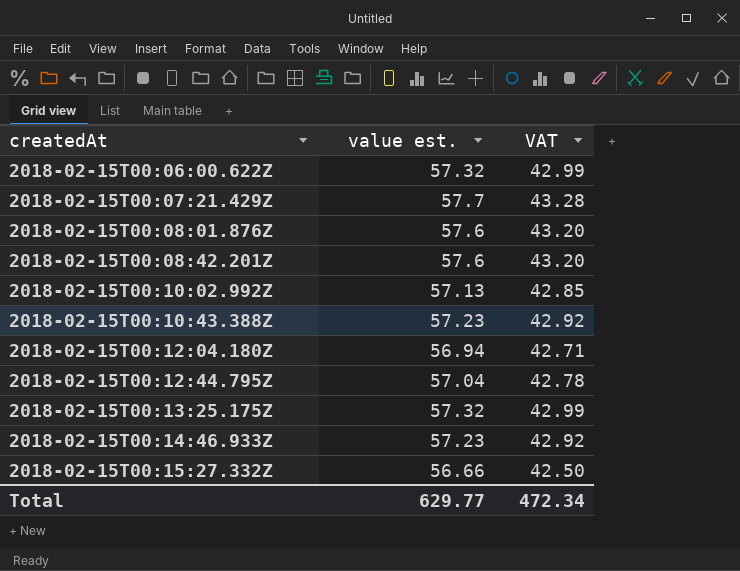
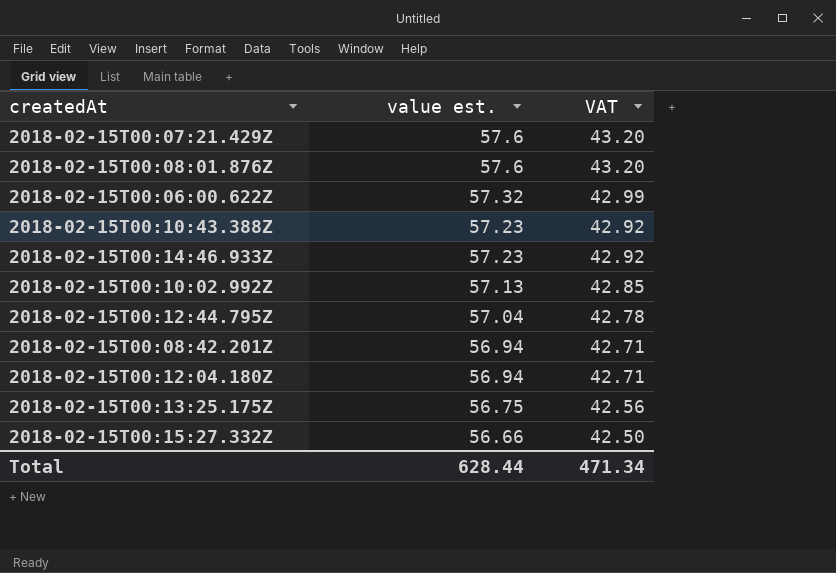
row order: createdAt ascending -> value est. descending
2018-02-15T00:07:21.429Z | value est.: 57.7 -> 57.6
2018-02-15T00:07:21.429Z | VAT: 43.28 -> 43.20
2018-02-15T00:08:42.201Z | value est.: 57.6 -> 56.94
2018-02-15T00:08:42.201Z | VAT: 43.20 -> 42.71
2018-02-15T00:13:25.175Z | value est.: 57.32 -> 56.75
2018-02-15T00:13:25.175Z | VAT: 42.99 -> 42.56
Total | value est.: 629.77 -> 628.44
Total | VAT: 472.34 -> 471.34

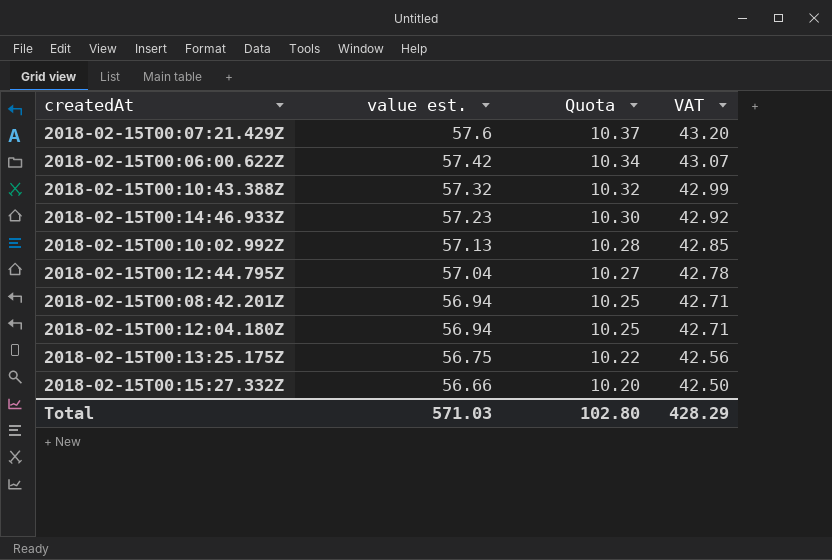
column Quota | formula: none -> [value est.] * 0.18
row 2018-02-15T00:08:01.876Z: 57.6 | 43.20 -> none
2018-02-15T00:06:00.622Z | value est.: 57.32 -> 57.42
2018-02-15T00:06:00.622Z | VAT: 42.99 -> 43.07
2018-02-15T00:10:43.388Z | value est.: 57.23 -> 57.32
2018-02-15T00:10:43.388Z | VAT: 42.92 -> 42.99
Total | value est.: 628.44 -> 571.03
Total | VAT: 471.34 -> 428.29

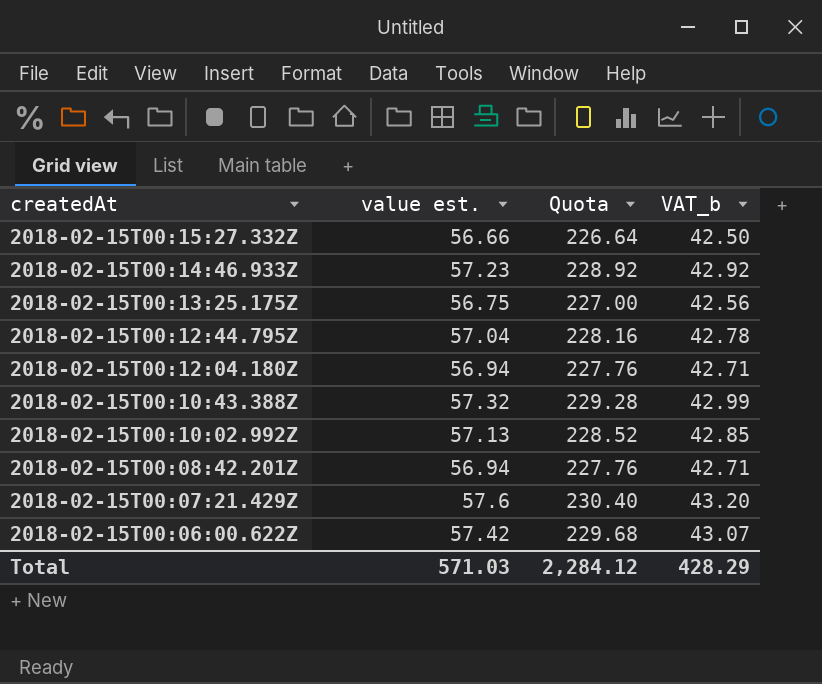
row order: value est. descending -> createdAt descending
column Quota | formula: [value est.] * 0.18 -> [value est.] * 4
column name: VAT -> VAT_b
Total | Quota: 102.80 -> 2,284.12

